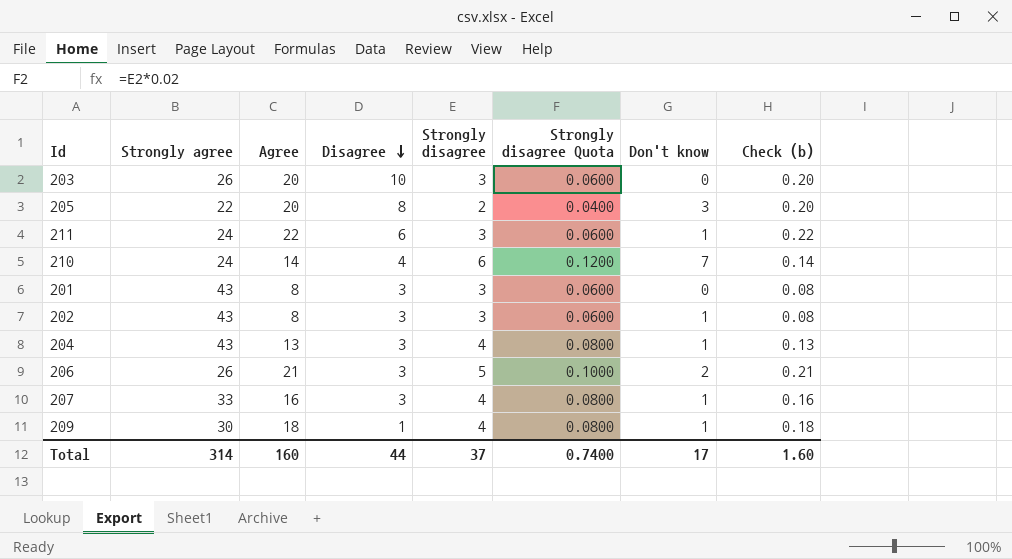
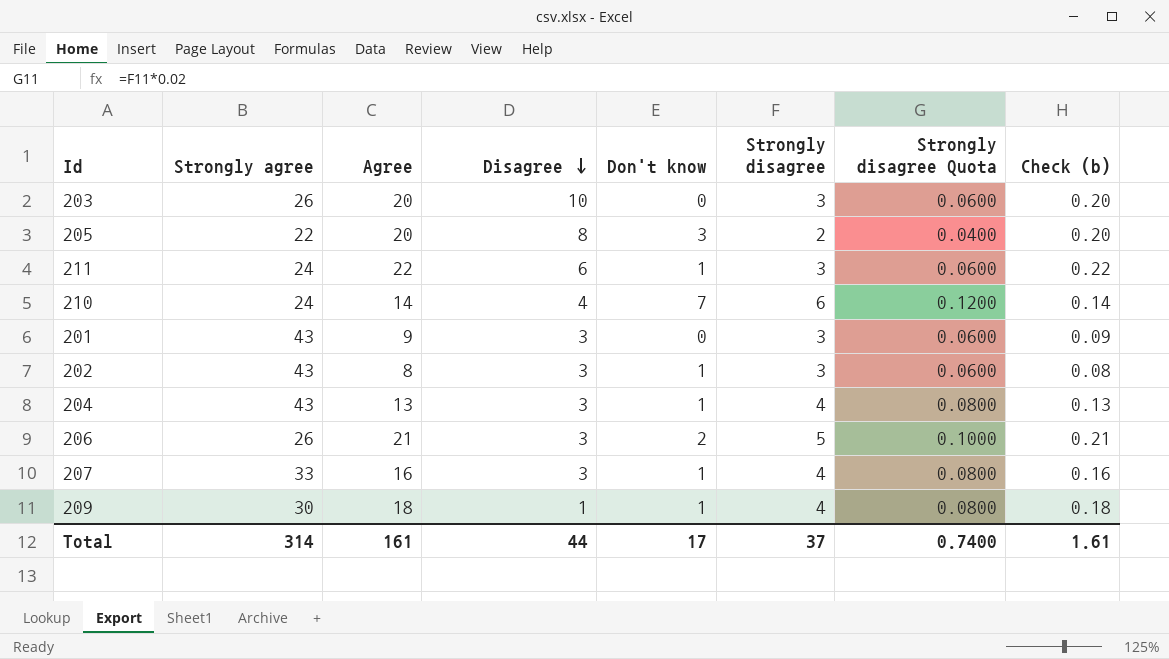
column Don't know | position: 7 -> 5
201 | Agree: 8 -> 9
201 | Check (b): 0.08 -> 0.09
Total | Agree: 160 -> 161
Total | Check (b): 1.60 -> 1.61

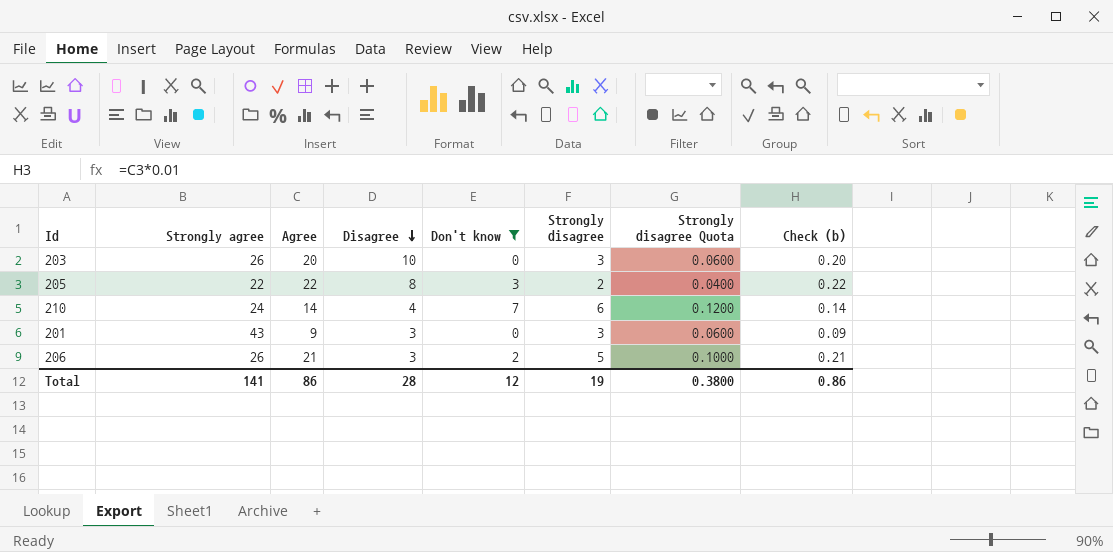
filter: none -> Don't know != 1
205 | Agree: 20 -> 22
205 | Check (b): 0.20 -> 0.22
Total | Strongly agree: 314 -> 141
Total | Agree: 161 -> 86
Total | Disagree: 44 -> 28
Total | Don't know: 17 -> 12
Total | Strongly disagree: 37 -> 19
Total | Strongly disagree Quota: 0.7400 -> 0.3800
Total | Check (b): 1.61 -> 0.86

